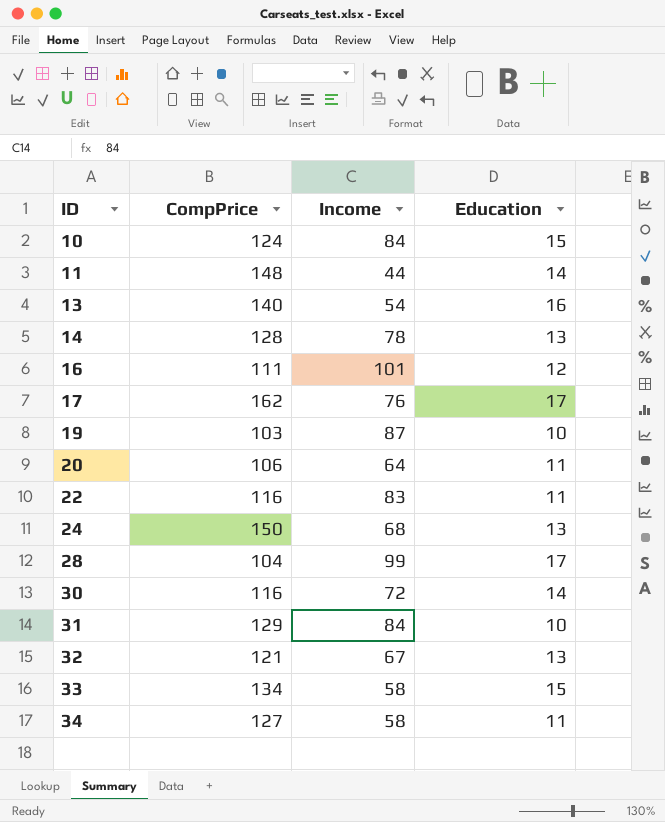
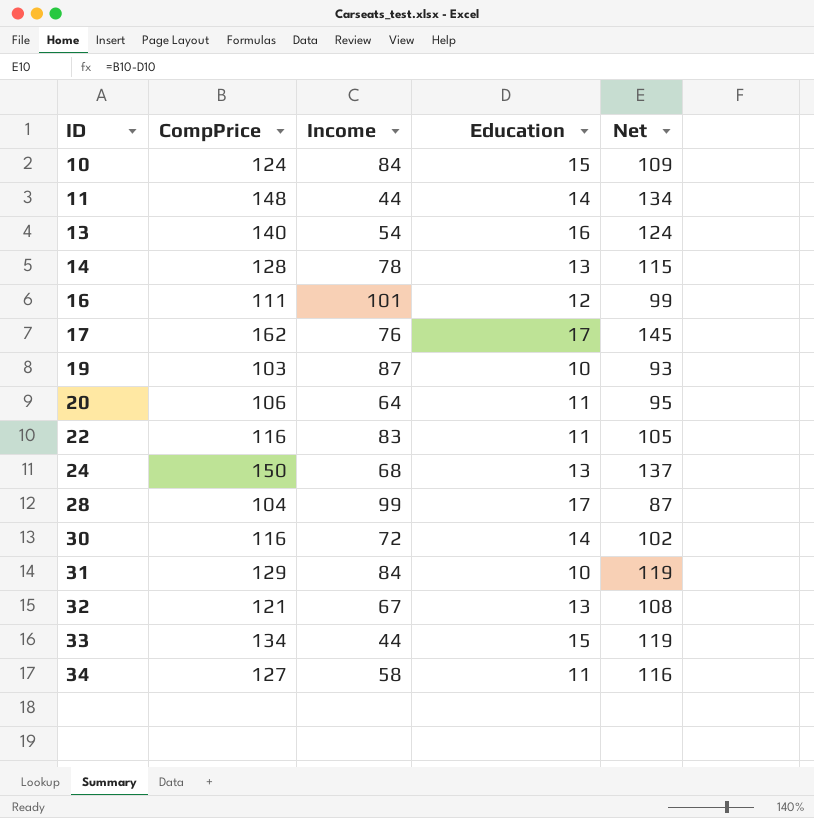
column Net | formula: none -> [CompPrice] - [Education]
33 | Income: 58 -> 44

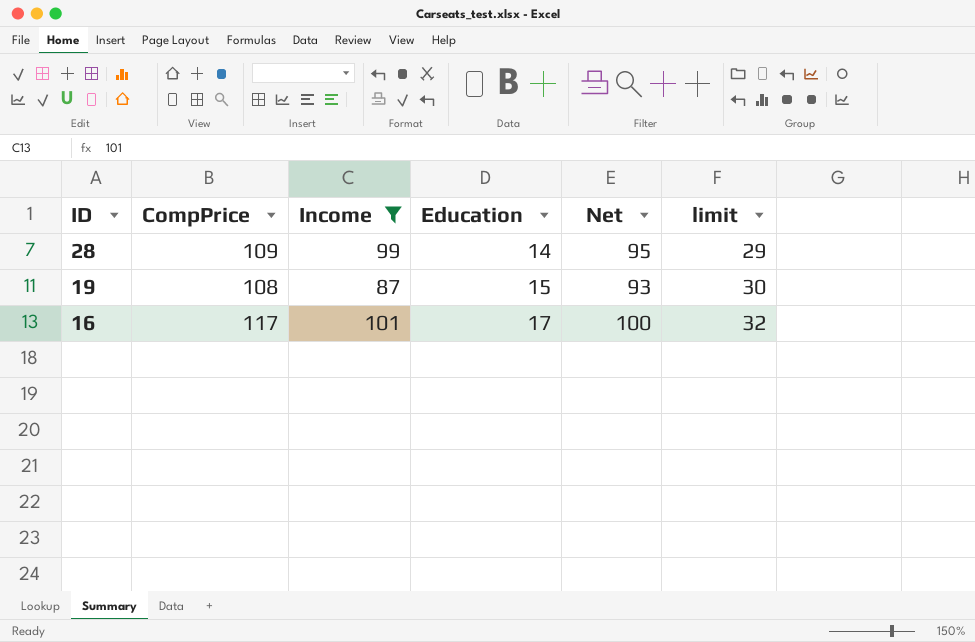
filter: none -> Income >= 87
row order: ID ascending -> ID descending
column limit | formula: none -> [Education] + 15
28 | CompPrice: 104 -> 109
28 | Education: 17 -> 14
28 | Net: 87 -> 95
19 | CompPrice: 103 -> 108
19 | Education: 10 -> 15
16 | CompPrice: 111 -> 117
16 | Education: 12 -> 17
16 | Net: 99 -> 100

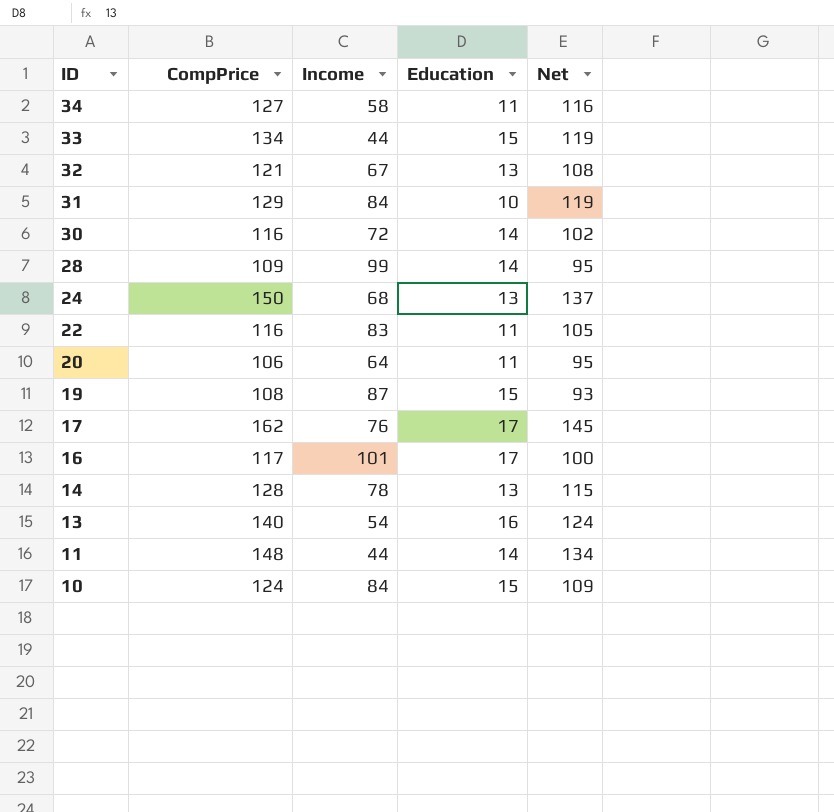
filter: Income >= 87 -> none
column limit | formula: [Education] + 15 -> none

